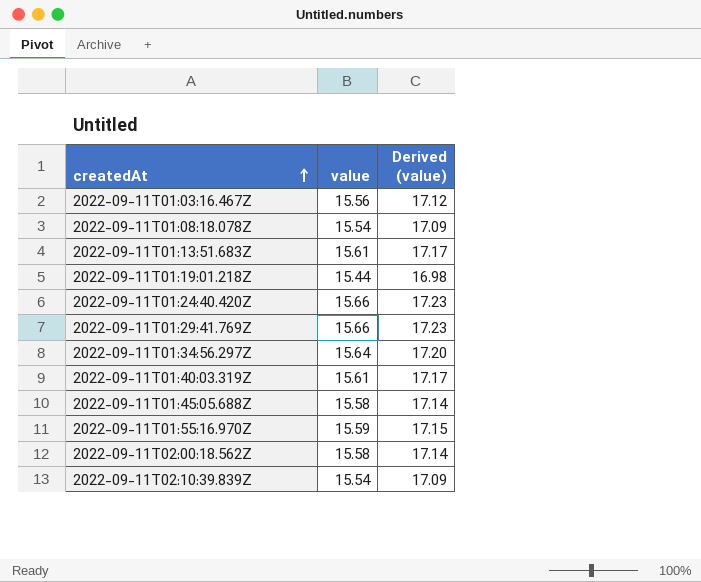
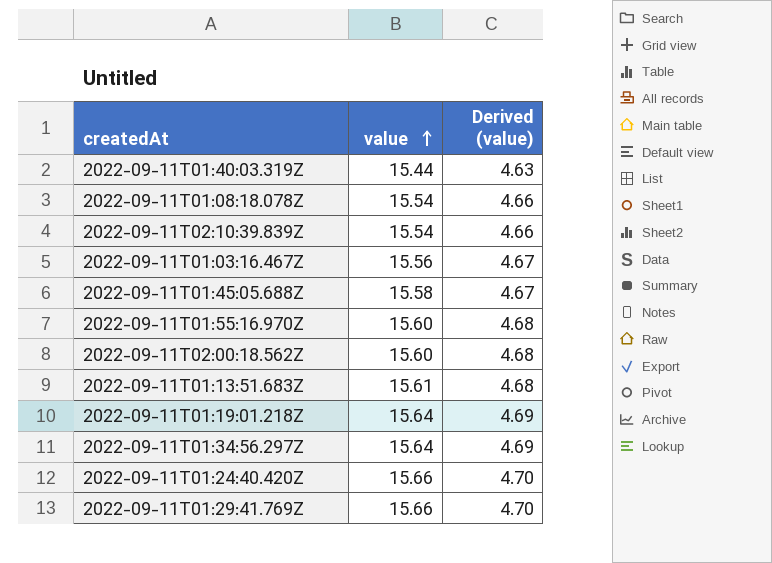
row order: createdAt ascending -> value ascending
column Derived (value) | formula: [value] * 1.1 -> [value] * 0.3
2022-09-11T01:40:03.319Z | value: 15.61 -> 15.44
2022-09-11T01:55:16.970Z | value: 15.59 -> 15.60
2022-09-11T02:00:18.562Z | value: 15.58 -> 15.60
2022-09-11T01:19:01.218Z | value: 15.44 -> 15.64

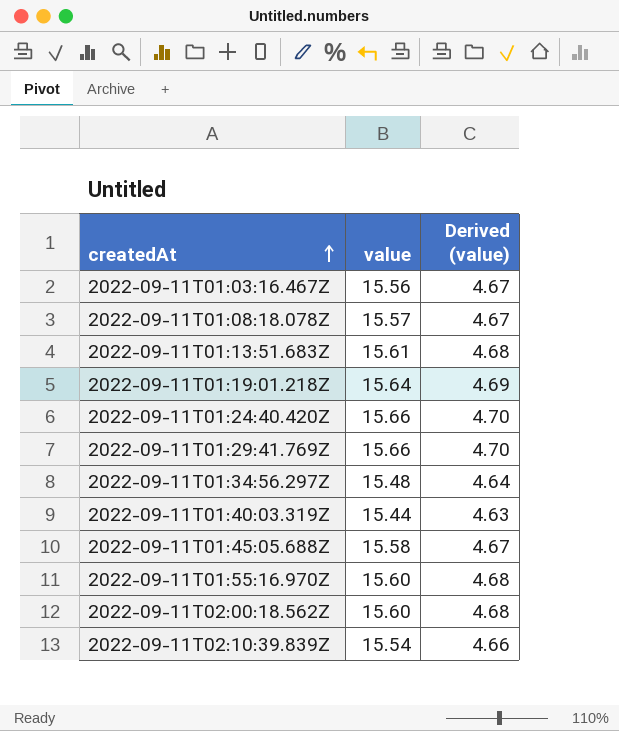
row order: value ascending -> createdAt ascending
2022-09-11T01:08:18.078Z | value: 15.54 -> 15.57
2022-09-11T01:08:18.078Z | Derived (value): 4.66 -> 4.67
2022-09-11T01:34:56.297Z | value: 15.64 -> 15.48
2022-09-11T01:34:56.297Z | Derived (value): 4.69 -> 4.64

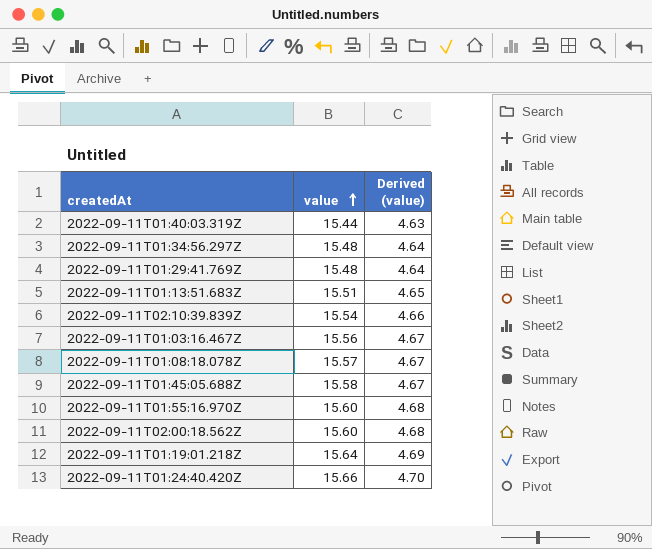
row order: createdAt ascending -> value ascending
2022-09-11T01:29:41.769Z | value: 15.66 -> 15.48
2022-09-11T01:29:41.769Z | Derived (value): 4.70 -> 4.64
2022-09-11T01:13:51.683Z | value: 15.61 -> 15.51
2022-09-11T01:13:51.683Z | Derived (value): 4.68 -> 4.65

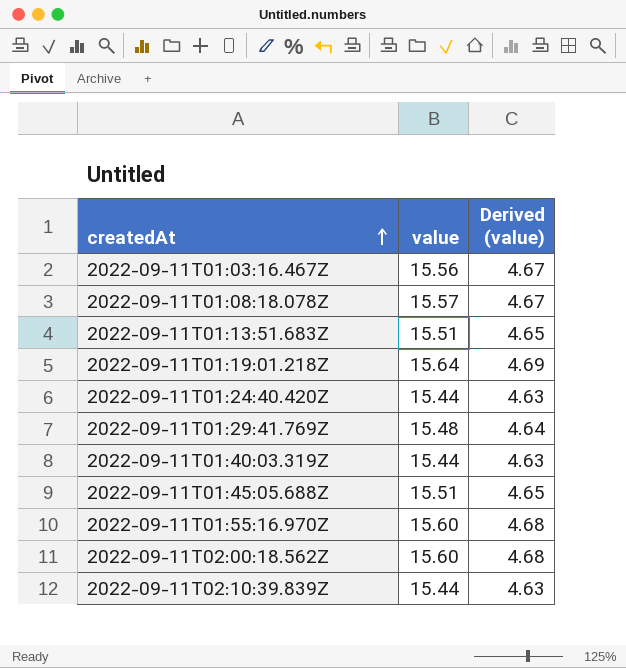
row order: value ascending -> createdAt ascending
row 2022-09-11T01:34:56.297Z: 15.48 | 4.64 -> none
2022-09-11T01:24:40.420Z | value: 15.66 -> 15.44
2022-09-11T01:24:40.420Z | Derived (value): 4.70 -> 4.63
2022-09-11T01:45:05.688Z | value: 15.58 -> 15.51
2022-09-11T01:45:05.688Z | Derived (value): 4.67 -> 4.65
2022-09-11T02:10:39.839Z | value: 15.54 -> 15.44
2022-09-11T02:10:39.839Z | Derived (value): 4.66 -> 4.63

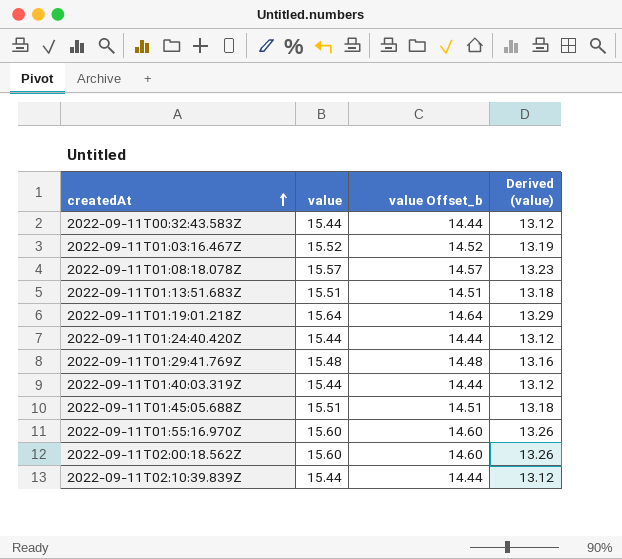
column value Offset_b | formula: none -> [value] - 1
column Derived (value) | formula: [value] * 0.3 -> [value] * 0.85
row 2022-09-11T00:32:43.583Z: none -> 15.44 | 14.44 | 13.12
2022-09-11T01:03:16.467Z | value: 15.56 -> 15.52

